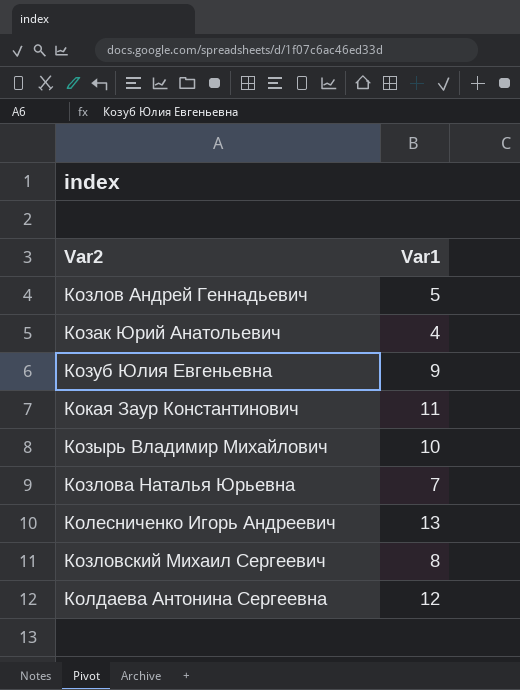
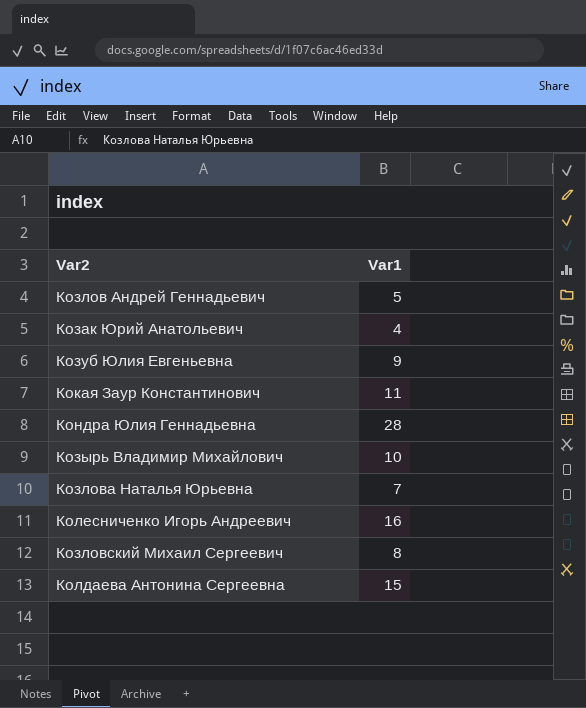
row Кондра Юлия Геннадьевна: none -> 28
Колесниченко Игорь Андреевич | Var1: 13 -> 16
Колдаева Антонина Сергеевна | Var1: 12 -> 15

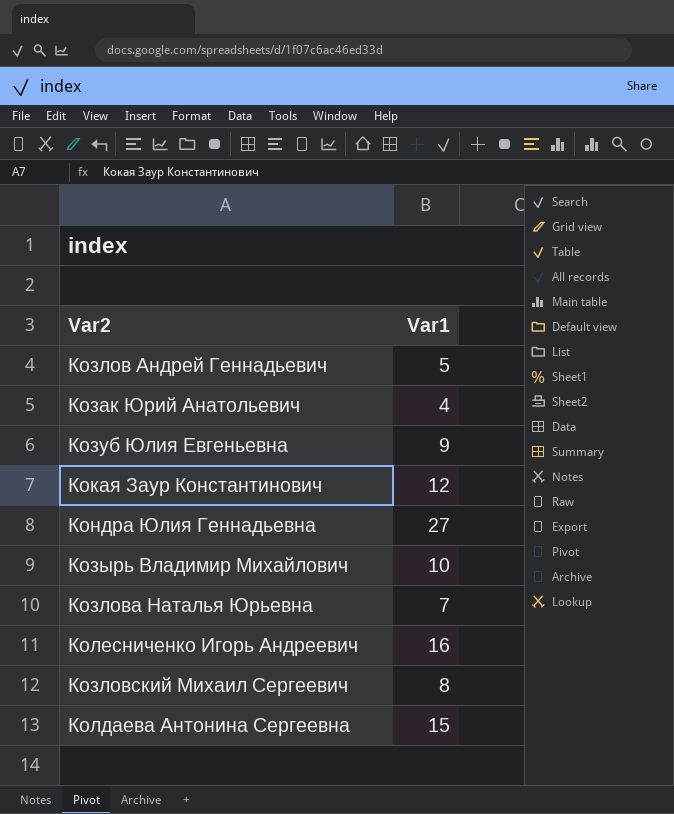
Кокая Заур Константинович | Var1: 11 -> 12
Кондра Юлия Геннадьевна | Var1: 28 -> 27

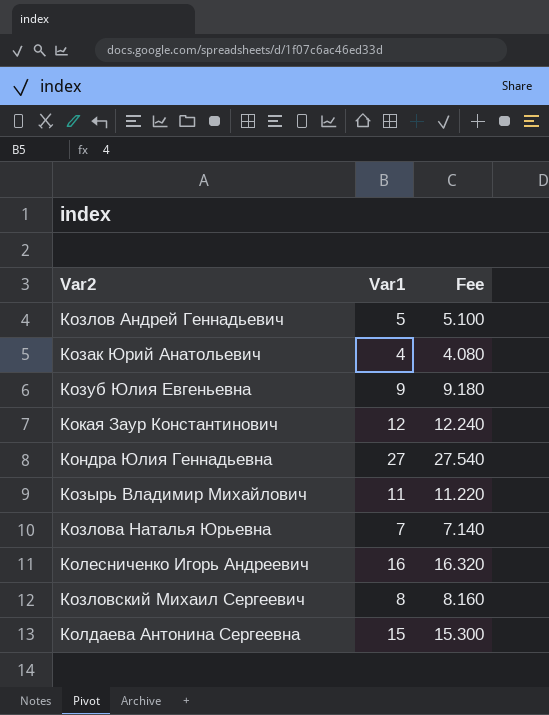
column Fee | formula: none -> [Var1] * 1.02
Козырь Владимир Михайлович | Var1: 10 -> 11

